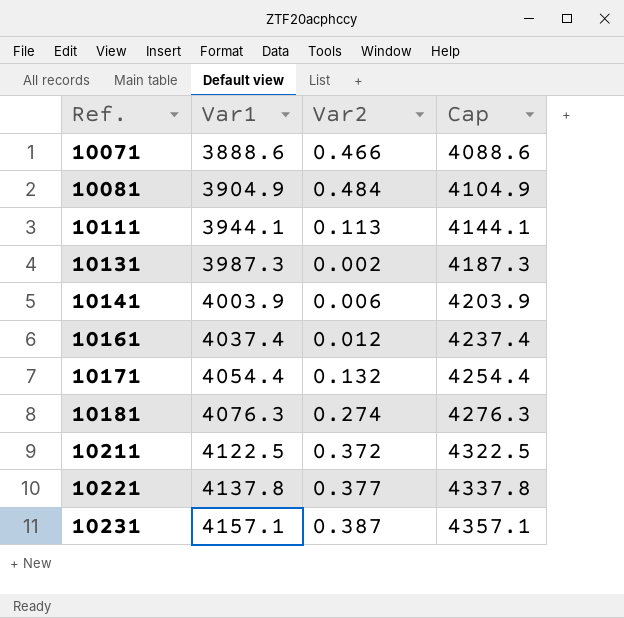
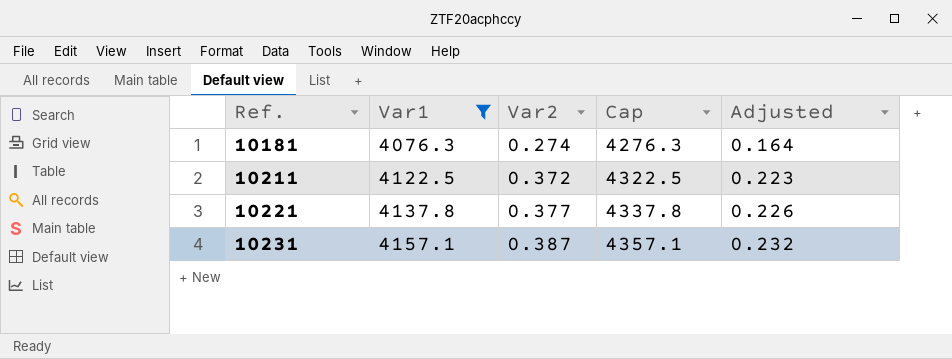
filter: none -> Var1 >= 4076.3
column Adjusted | formula: none -> [Var2] * 0.6

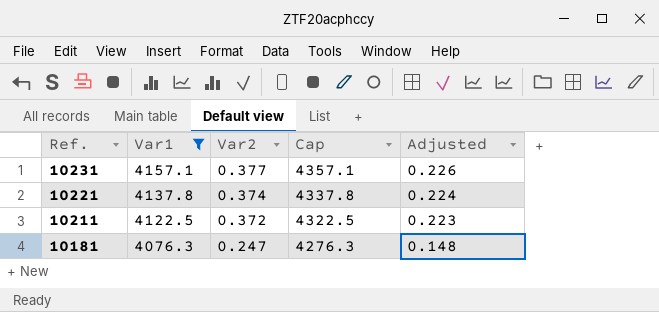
row order: Ref. ascending -> Ref. descending
10231 | Var2: 0.387 -> 0.377
10231 | Adjusted: 0.232 -> 0.226
10221 | Var2: 0.377 -> 0.374
10221 | Adjusted: 0.226 -> 0.224
10181 | Var2: 0.274 -> 0.247
10181 | Adjusted: 0.164 -> 0.148

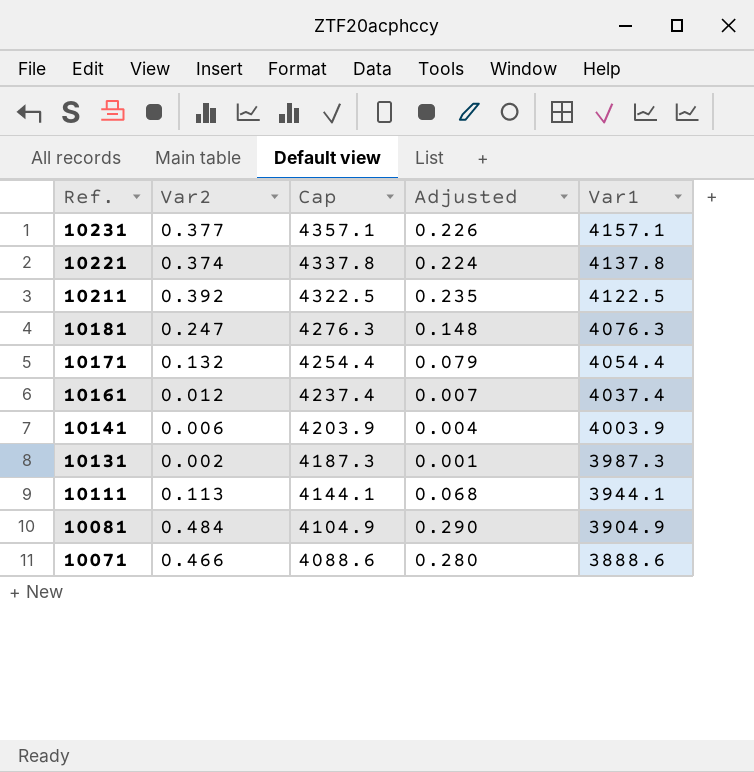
filter: Var1 >= 4076.3 -> none
column Var1 | position: 2 -> 5
10211 | Var2: 0.372 -> 0.392
10211 | Adjusted: 0.223 -> 0.235

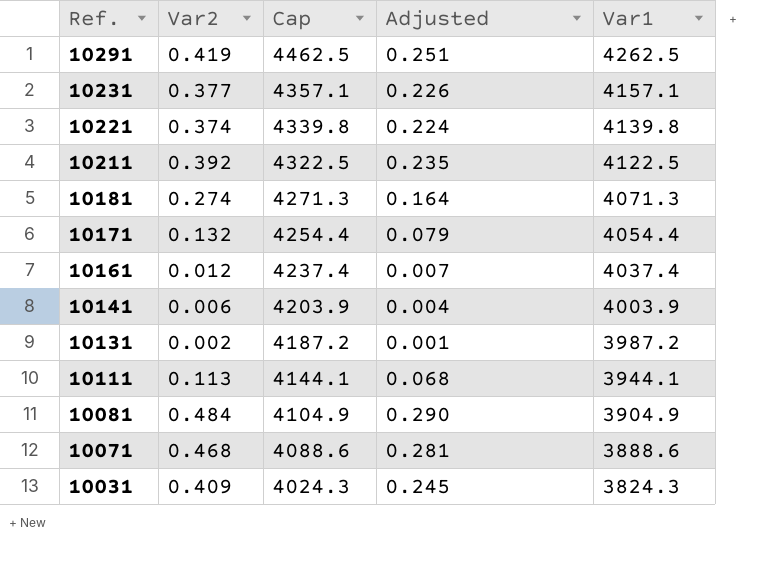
row 10291: none -> 0.419 | 4462.5 | 0.251 | 4262.5
10221 | Cap: 4337.8 -> 4339.8
10221 | Var1: 4137.8 -> 4139.8
10181 | Var2: 0.247 -> 0.274
10181 | Cap: 4276.3 -> 4271.3
10181 | Adjusted: 0.148 -> 0.164
10181 | Var1: 4076.3 -> 4071.3
10131 | Cap: 4187.3 -> 4187.2
10131 | Var1: 3987.3 -> 3987.2
10071 | Var2: 0.466 -> 0.468
10071 | Adjusted: 0.280 -> 0.281
row 10031: none -> 0.409 | 4024.3 | 0.245 | 3824.3

